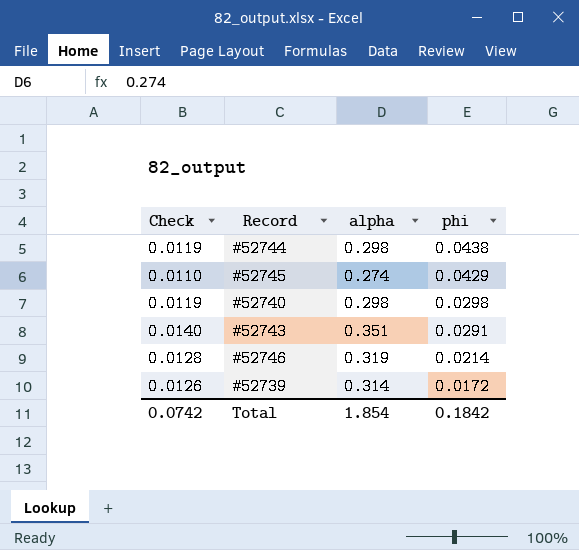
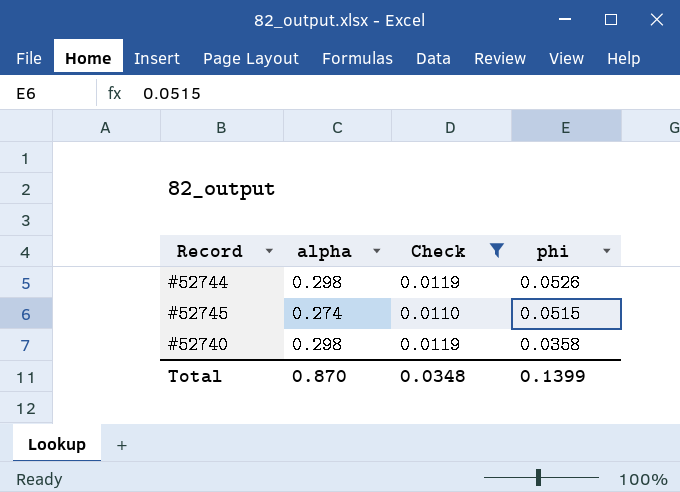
filter: none -> Check <= 0.0119
column Check | position: 1 -> 3
#52744 | phi: 0.0438 -> 0.0526
#52745 | phi: 0.0429 -> 0.0515
#52740 | phi: 0.0298 -> 0.0358
Total | alpha: 1.854 -> 0.870
Total | Check: 0.0742 -> 0.0348
Total | phi: 0.1842 -> 0.1399

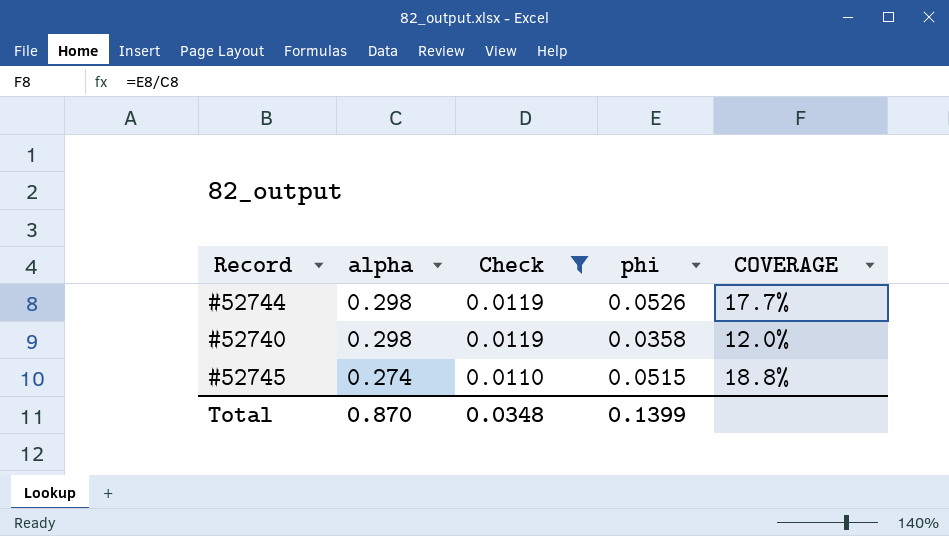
row order: phi descending -> alpha descending
column COVERAGE | formula: none -> [phi] / [alpha]

